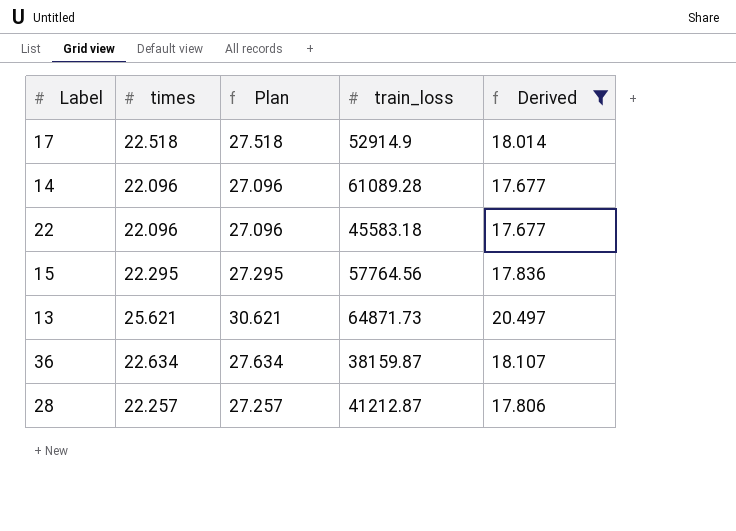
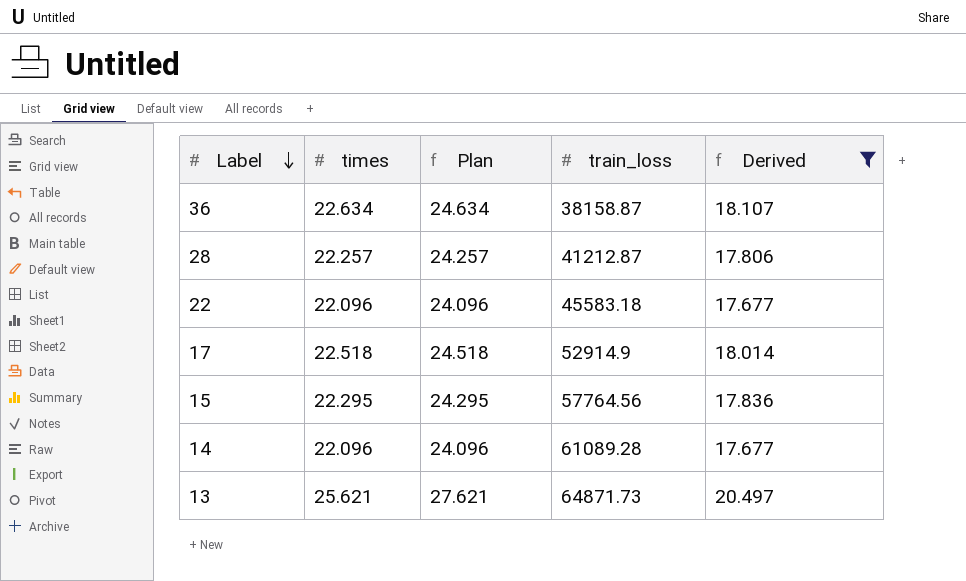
row order: none -> Label descending
column Plan | formula: [times] + 5 -> [times] + 2
36 | train_loss: 38159.87 -> 38158.87

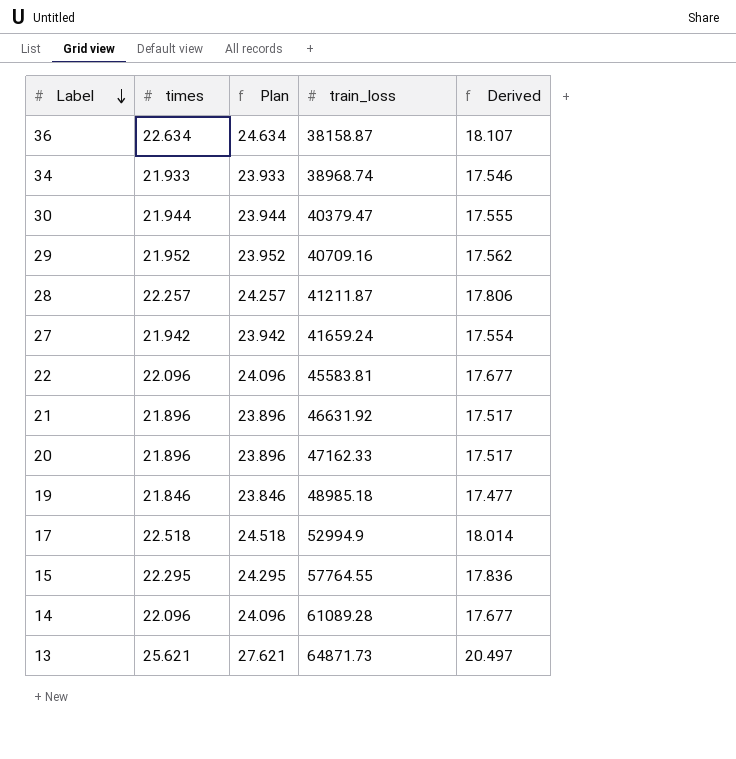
filter: Derived >= 17.677 -> none
28 | train_loss: 41212.87 -> 41211.87
22 | train_loss: 45583.18 -> 45583.81
17 | train_loss: 52914.9 -> 52994.9
15 | train_loss: 57764.56 -> 57764.55

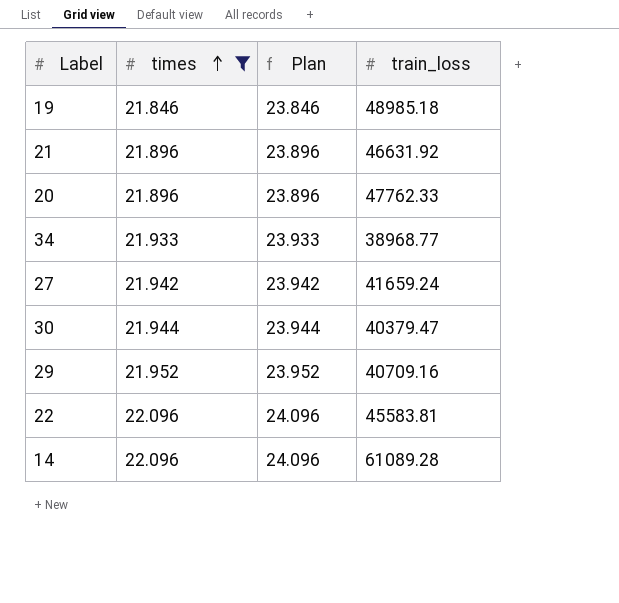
filter: none -> times <= 22.096
row order: Label descending -> times ascending
column Derived | formula: [times] * 0.8 -> none
20 | train_loss: 47162.33 -> 47762.33
34 | train_loss: 38968.74 -> 38968.77

